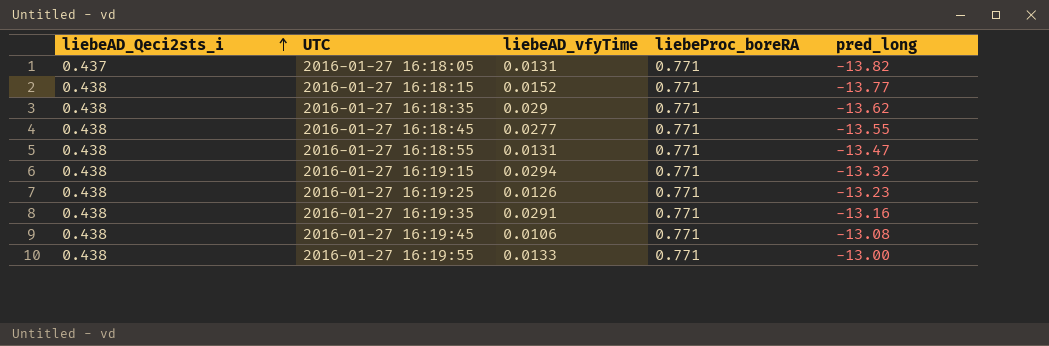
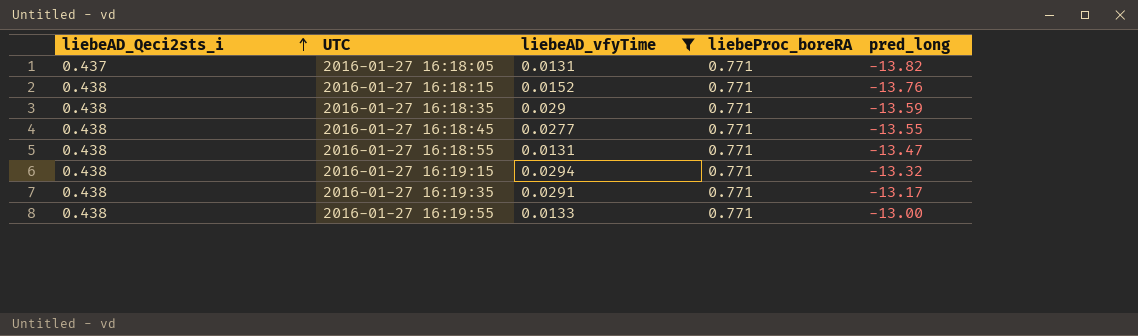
filter: none -> liebeAD_vfyTime >= 0.0131
2016-01-27 16:18:15 | pred_long: -13.77 -> -13.76
2016-01-27 16:18:35 | pred_long: -13.62 -> -13.59
2016-01-27 16:19:35 | pred_long: -13.16 -> -13.17

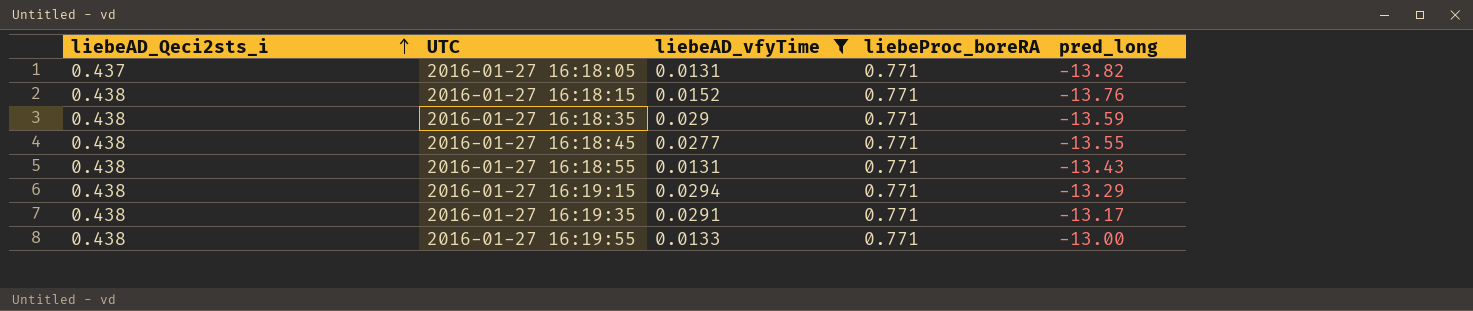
2016-01-27 16:18:55 | pred_long: -13.47 -> -13.43
2016-01-27 16:19:15 | pred_long: -13.32 -> -13.29

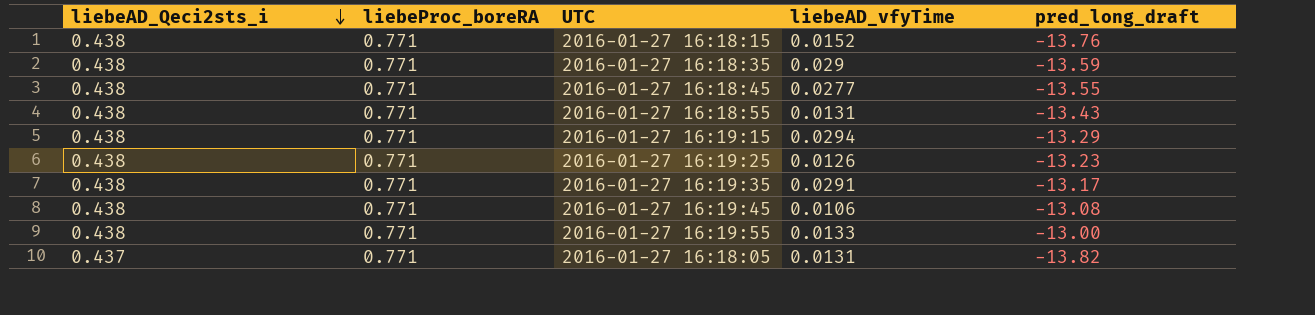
filter: liebeAD_vfyTime >= 0.0131 -> none
row order: liebeAD_Qeci2sts_i ascending -> liebeAD_Qeci2sts_i descending
column liebeProc_boreRA | position: 4 -> 2
column name: pred_long -> pred_long_draft

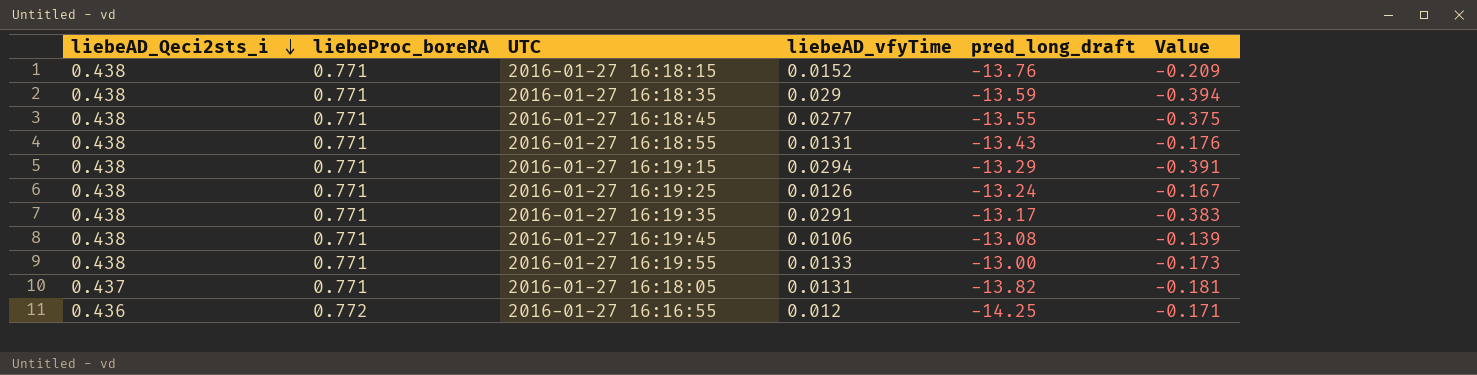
column Value | formula: none -> [liebeAD_vfyTime] * [pred_long_draft]
2016-01-27 16:19:25 | pred_long_draft: -13.23 -> -13.24
row 2016-01-27 16:16:55: none -> 0.436 | 0.772 | 0.012 | -14.25 | -0.171

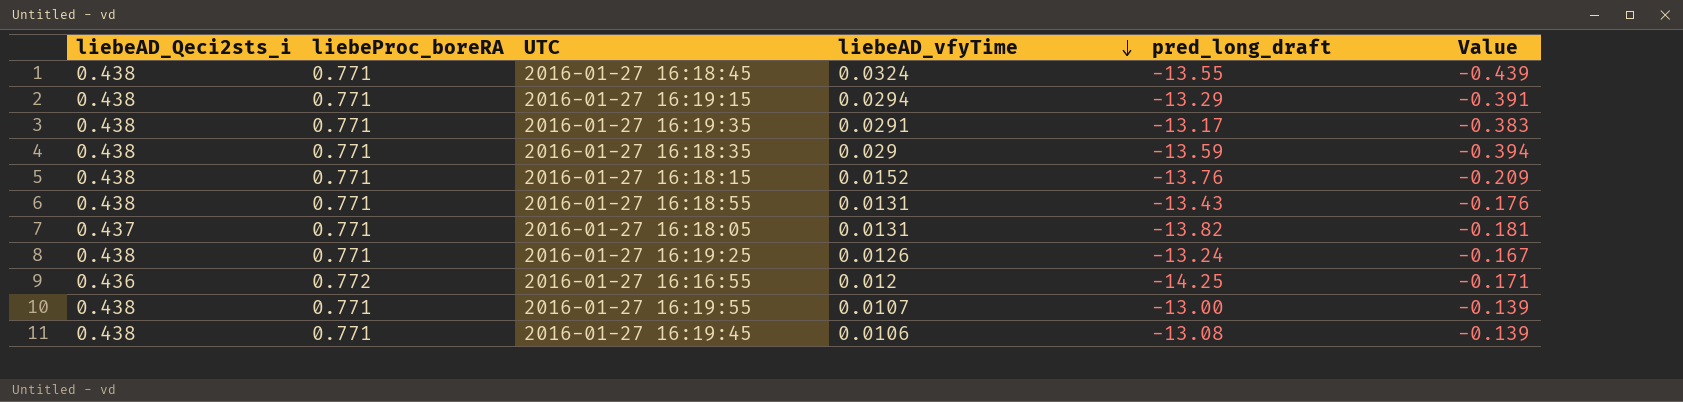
row order: liebeAD_Qeci2sts_i descending -> liebeAD_vfyTime descending
2016-01-27 16:18:45 | liebeAD_vfyTime: 0.0277 -> 0.0324
2016-01-27 16:18:45 | Value: -0.375 -> -0.439
2016-01-27 16:19:55 | liebeAD_vfyTime: 0.0133 -> 0.0107
2016-01-27 16:19:55 | Value: -0.173 -> -0.139

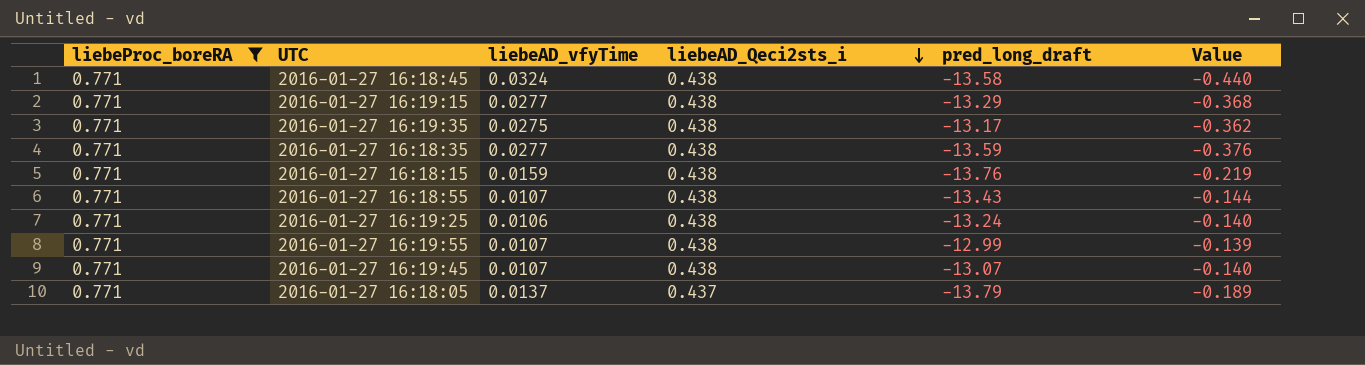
filter: none -> liebeProc_boreRA = 0.771
row order: liebeAD_vfyTime descending -> liebeAD_Qeci2sts_i descending
column liebeAD_Qeci2sts_i | position: 1 -> 4
2016-01-27 16:18:45 | pred_long_draft: -13.55 -> -13.58
2016-01-27 16:18:45 | Value: -0.439 -> -0.440
2016-01-27 16:19:15 | liebeAD_vfyTime: 0.0294 -> 0.0277
2016-01-27 16:19:15 | Value: -0.391 -> -0.368
2016-01-27 16:19:35 | liebeAD_vfyTime: 0.0291 -> 0.0275
2016-01-27 16:19:35 | Value: -0.383 -> -0.362
2016-01-27 16:18:35 | liebeAD_vfyTime: 0.029 -> 0.0277
2016-01-27 16:18:35 | Value: -0.394 -> -0.376
2016-01-27 16:18:15 | liebeAD_vfyTime: 0.0152 -> 0.0159
2016-01-27 16:18:15 | Value: -0.209 -> -0.219
2016-01-27 16:18:55 | liebeAD_vfyTime: 0.0131 -> 0.0107
2016-01-27 16:18:55 | Value: -0.176 -> -0.144
2016-01-27 16:19:25 | liebeAD_vfyTime: 0.0126 -> 0.0106
2016-01-27 16:19:25 | Value: -0.167 -> -0.140
2016-01-27 16:19:55 | pred_long_draft: -13.00 -> -12.99
2016-01-27 16:19:45 | liebeAD_vfyTime: 0.0106 -> 0.0107
2016-01-27 16:19:45 | pred_long_draft: -13.08 -> -13.07
2016-01-27 16:19:45 | Value: -0.139 -> -0.140
2016-01-27 16:18:05 | liebeAD_vfyTime: 0.0131 -> 0.0137
2016-01-27 16:18:05 | pred_long_draft: -13.82 -> -13.79
2016-01-27 16:18:05 | Value: -0.181 -> -0.189

